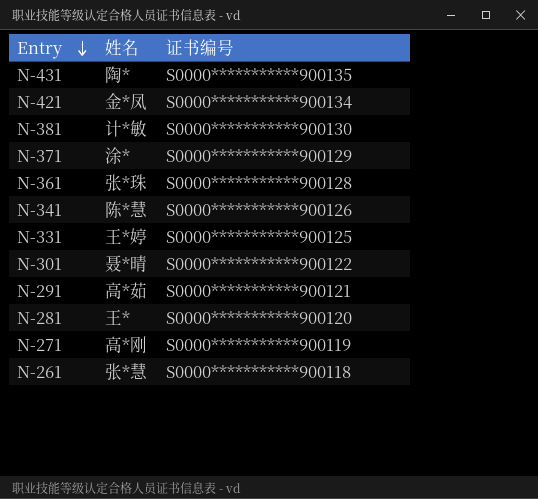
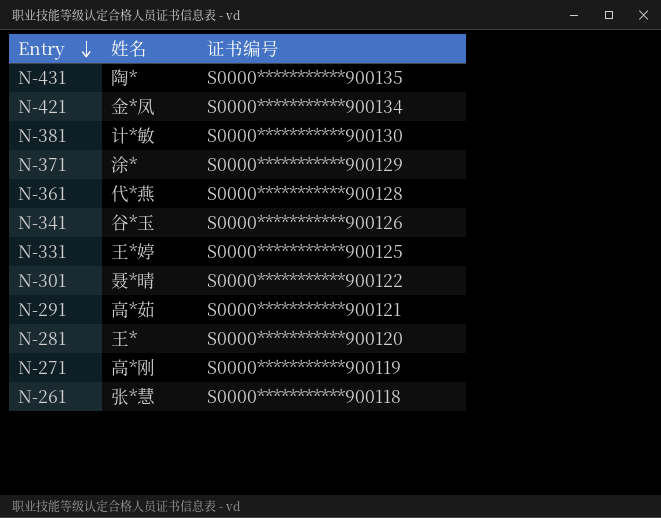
N-361 | 姓名: 张*珠 -> 代*燕
N-341 | 姓名: 陈*慧 -> 谷*玉

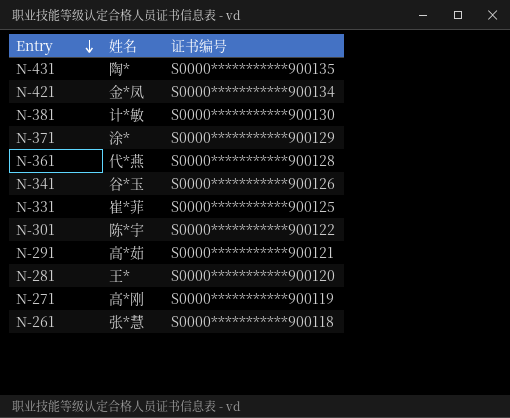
N-331 | 姓名: 王*婷 -> 崔*菲
N-301 | 姓名: 聂*晴 -> 陈*宇

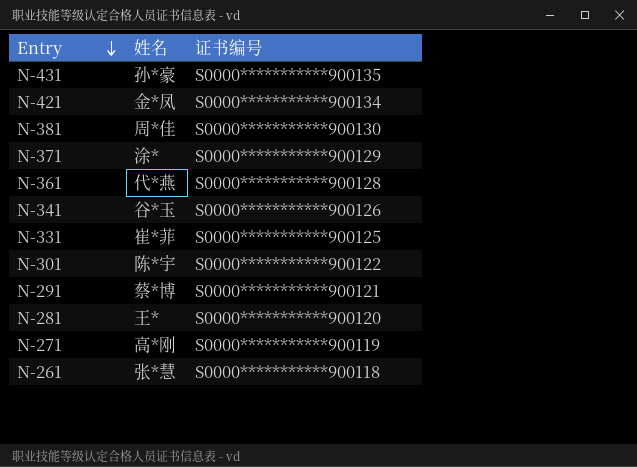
N-431 | 姓名: 陶* -> 孙*豪
N-381 | 姓名: 计*敏 -> 周*佳
N-291 | 姓名: 高*茹 -> 蔡*博

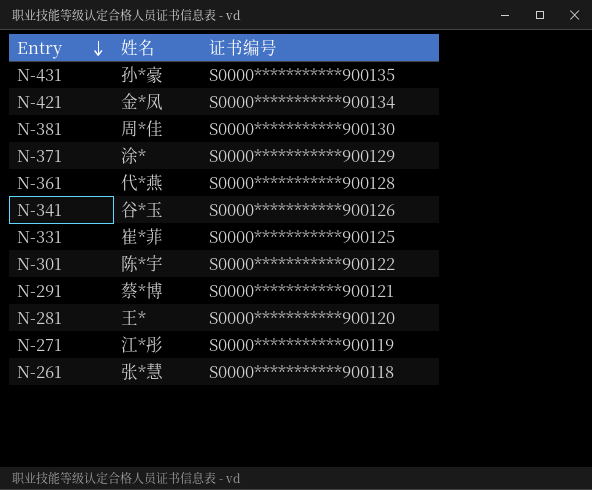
N-271 | 姓名: 高*刚 -> 江*彤

